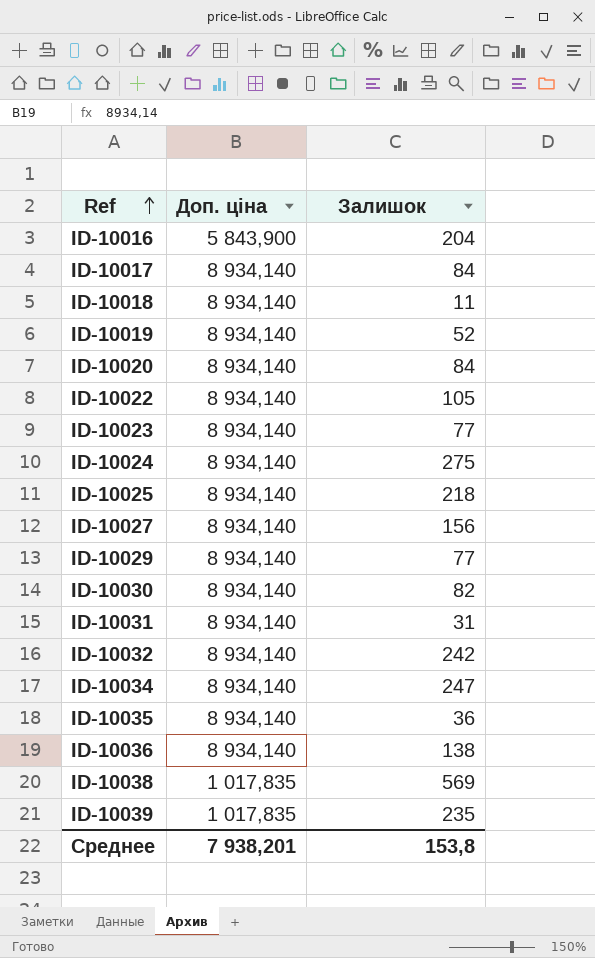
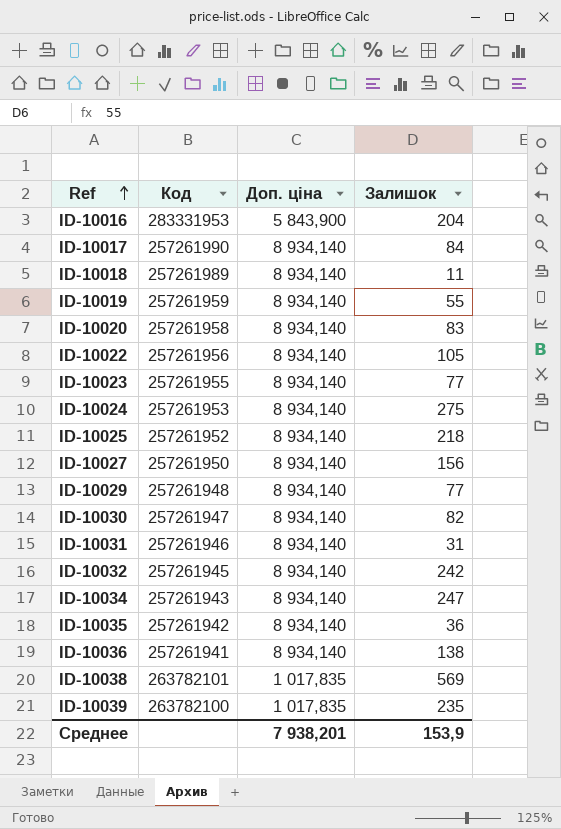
column Код | position: none -> 2
ID-10019 | Залишок: 52 -> 55
ID-10020 | Залишок: 84 -> 83
Среднее | Залишок: 153,8 -> 153,9

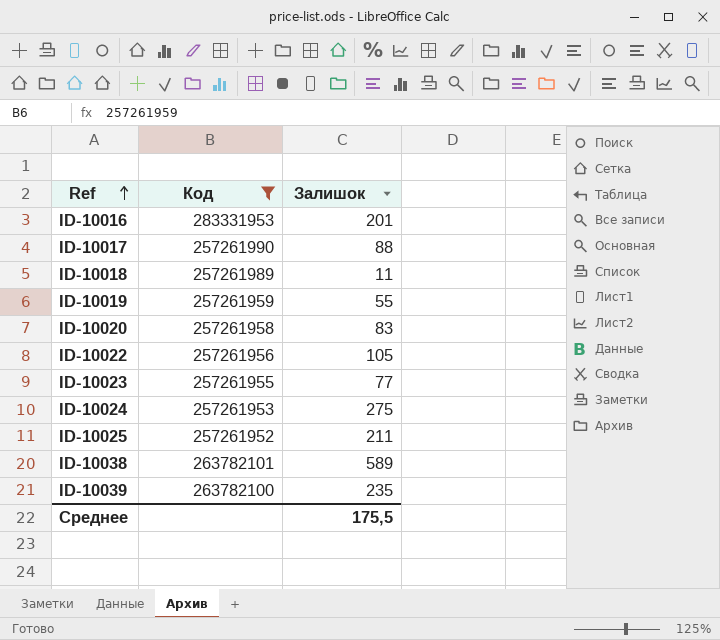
filter: none -> Код >= 257261952
column Доп. ціна | position: 3 -> none
ID-10016 | Залишок: 204 -> 201
ID-10017 | Залишок: 84 -> 88
ID-10025 | Залишок: 218 -> 211
ID-10038 | Залишок: 569 -> 589
Среднее | Залишок: 153,9 -> 175,5

